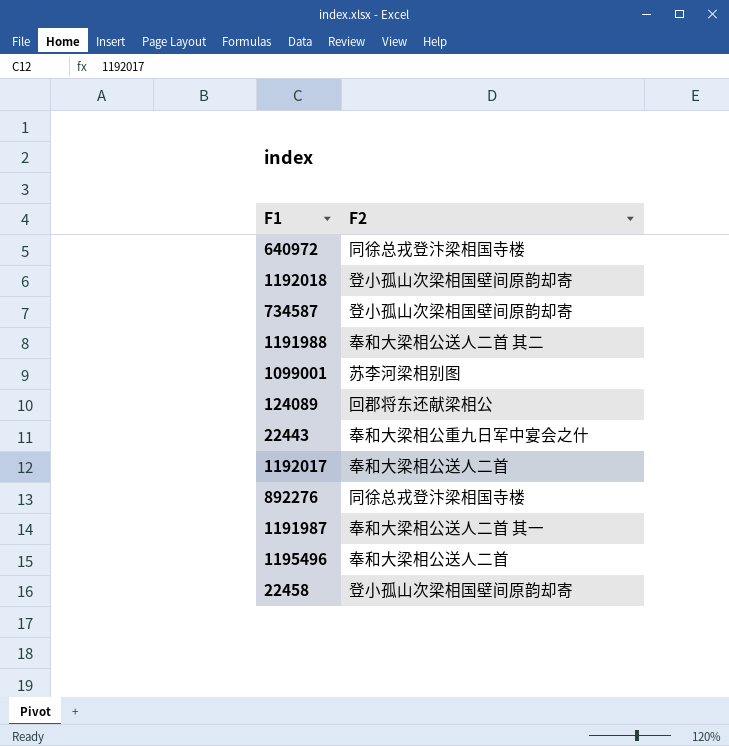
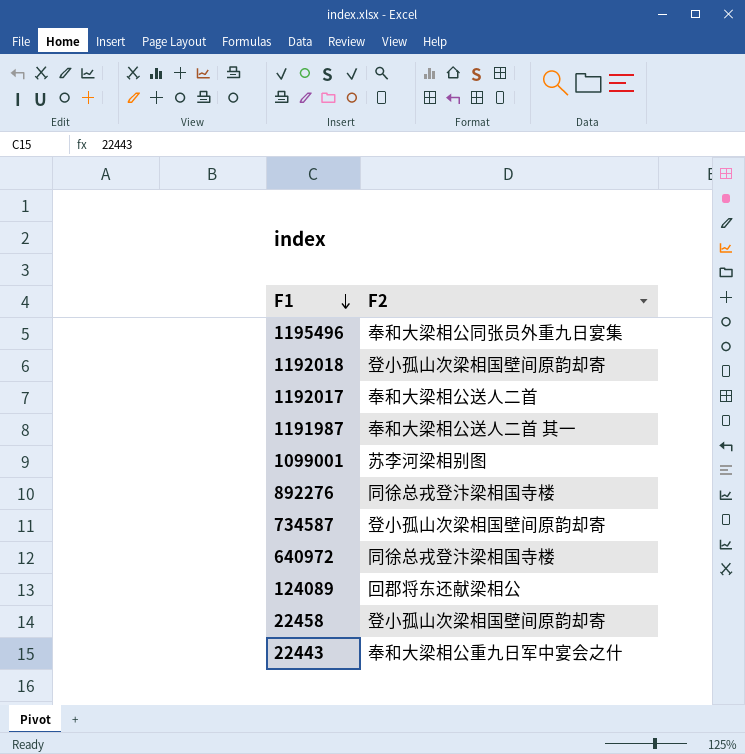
row order: none -> F1 descending
row 1191988: 奉和大梁相公送人二首 其二 -> none
1195496 | F2: 奉和大梁相公送人二首 -> 奉和大梁相公同张员外重九日宴集

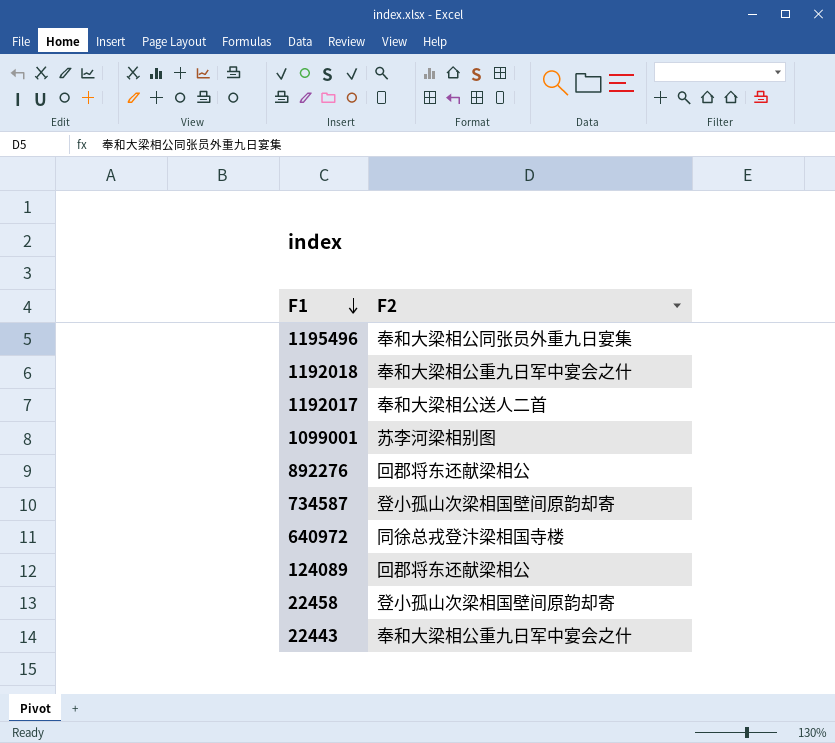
row 1191987: 奉和大梁相公送人二首 其一 -> none
1192018 | F2: 登小孤山次梁相国壁间原韵却寄 -> 奉和大梁相公重九日军中宴会之什
892276 | F2: 同徐总戎登汴梁相国寺楼 -> 回郡将东还献梁相公

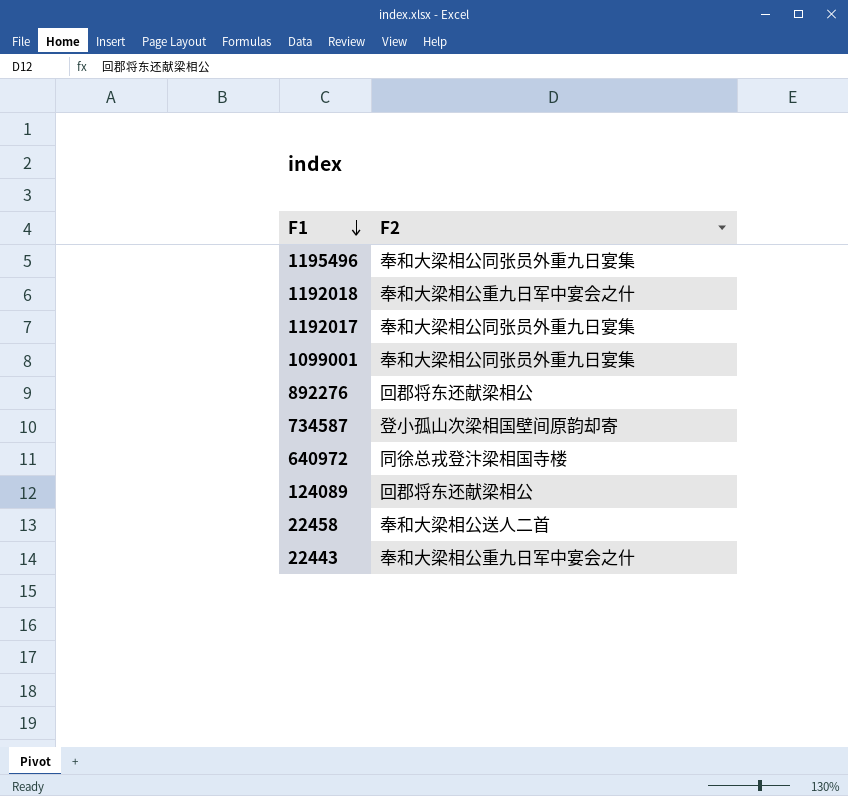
1192017 | F2: 奉和大梁相公送人二首 -> 奉和大梁相公同张员外重九日宴集
1099001 | F2: 苏李河梁相别图 -> 奉和大梁相公同张员外重九日宴集
22458 | F2: 登小孤山次梁相国壁间原韵却寄 -> 奉和大梁相公送人二首

